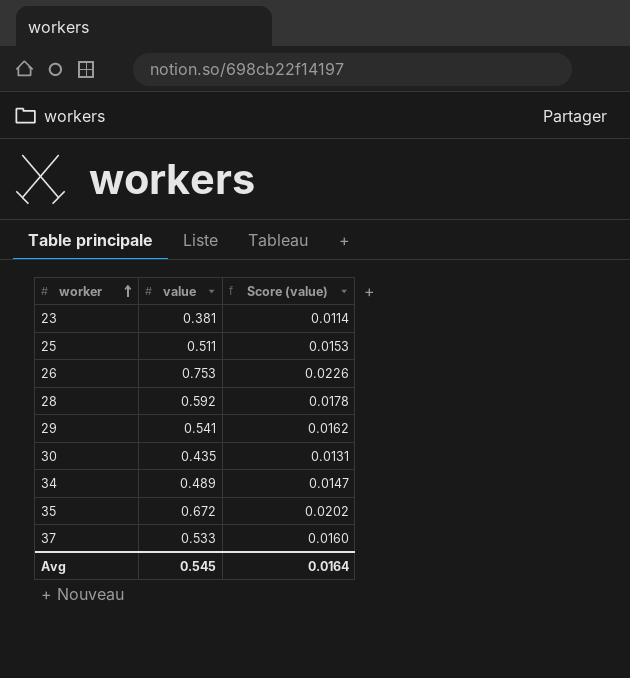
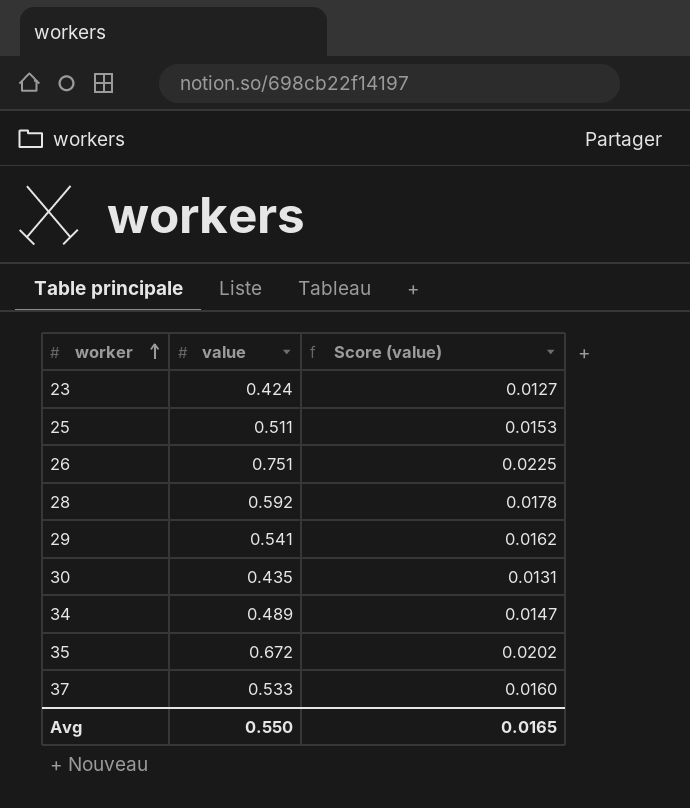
23 | value: 0.381 -> 0.424
23 | Score (value): 0.0114 -> 0.0127
26 | value: 0.753 -> 0.751
26 | Score (value): 0.0226 -> 0.0225
Avg | value: 0.545 -> 0.550
Avg | Score (value): 0.0164 -> 0.0165

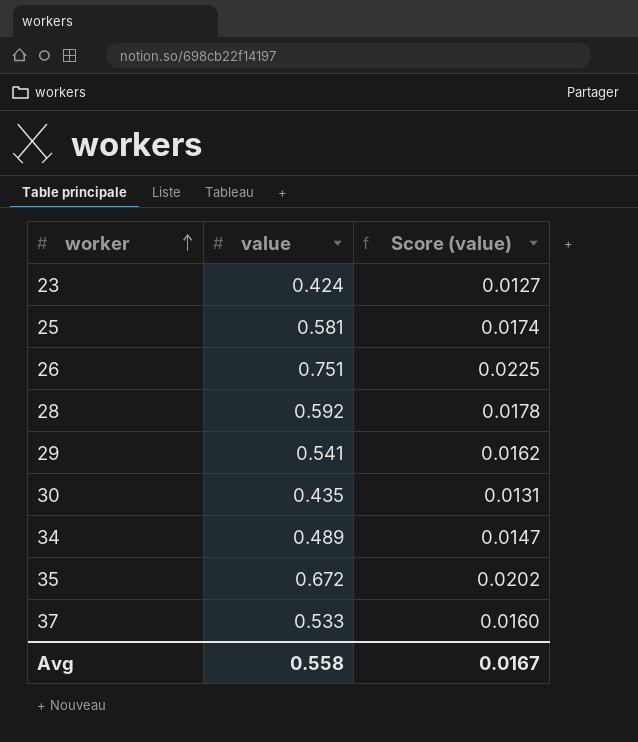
25 | value: 0.511 -> 0.581
25 | Score (value): 0.0153 -> 0.0174
Avg | value: 0.550 -> 0.558
Avg | Score (value): 0.0165 -> 0.0167

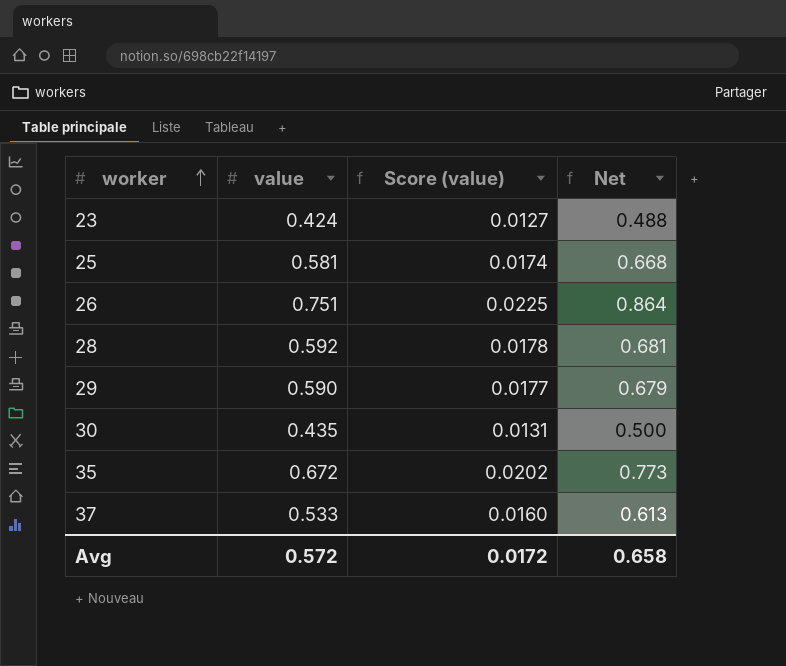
column Net | formula: none -> [value] * 1.15
row 34: 0.489 | 0.0147 -> none
29 | value: 0.541 -> 0.590
29 | Score (value): 0.0162 -> 0.0177
Avg | value: 0.558 -> 0.572
Avg | Score (value): 0.0167 -> 0.0172

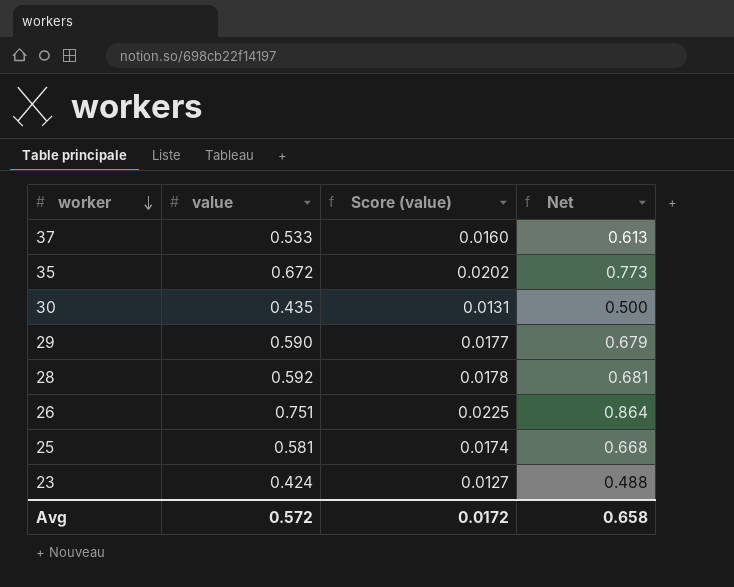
row order: worker ascending -> worker descending

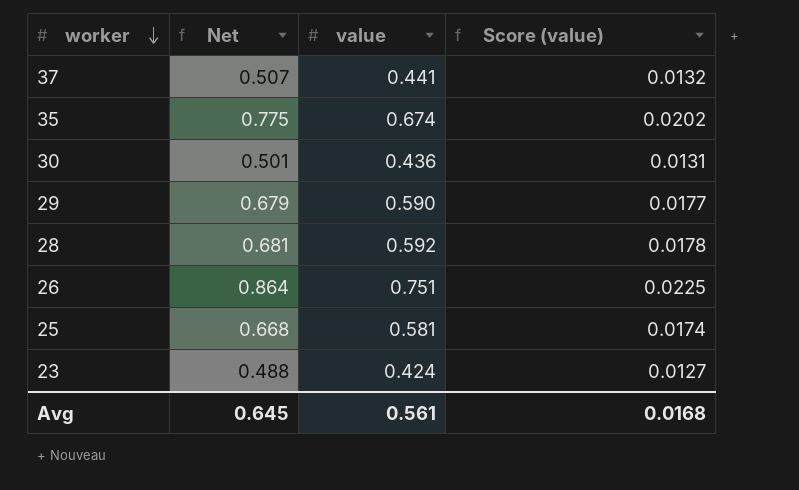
column Net | position: 4 -> 2
37 | Net: 0.613 -> 0.507
37 | value: 0.533 -> 0.441
37 | Score (value): 0.0160 -> 0.0132
35 | Net: 0.773 -> 0.775
35 | value: 0.672 -> 0.674
30 | Net: 0.500 -> 0.501
30 | value: 0.435 -> 0.436
Avg | Net: 0.658 -> 0.645
Avg | value: 0.572 -> 0.561
Avg | Score (value): 0.0172 -> 0.0168

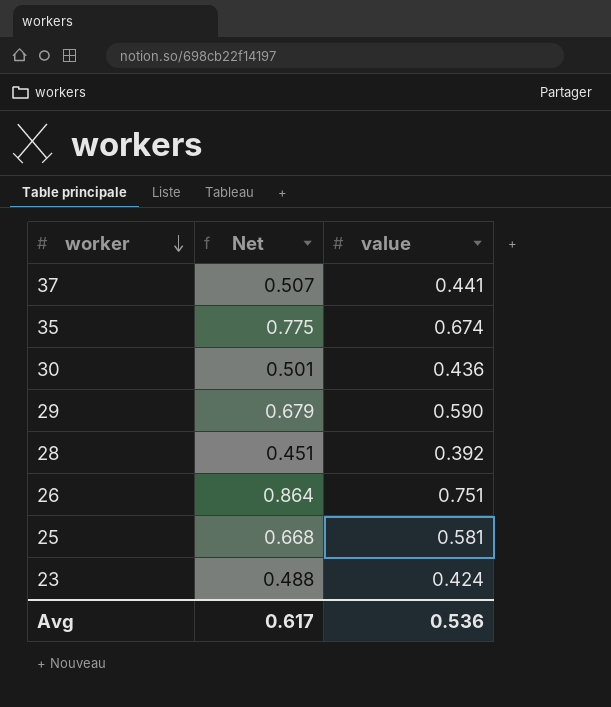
column Score (value) | formula: [value] * 0.03 -> none
28 | Net: 0.681 -> 0.451
28 | value: 0.592 -> 0.392
Avg | Net: 0.645 -> 0.617
Avg | value: 0.561 -> 0.536

